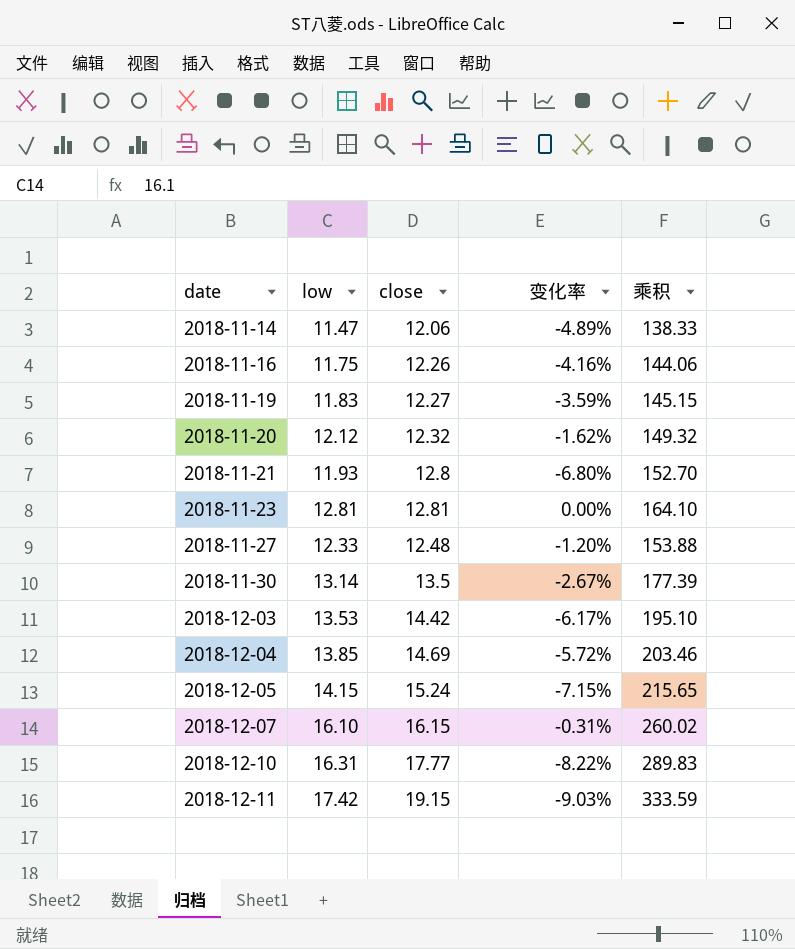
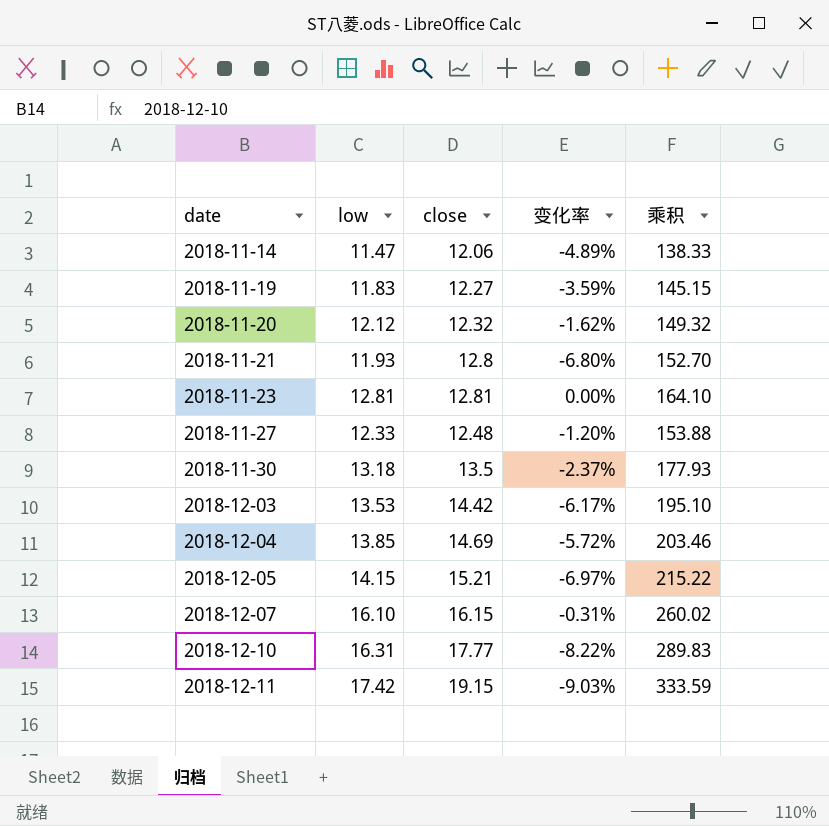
row 2018-11-16: 11.75 | 12.26 | -4.16% | 144.06 -> none
2018-11-30 | low: 13.14 -> 13.18
2018-11-30 | 变化率: -2.67% -> -2.37%
2018-11-30 | 乘积: 177.39 -> 177.93
2018-12-05 | close: 15.24 -> 15.21
2018-12-05 | 变化率: -7.15% -> -6.97%
2018-12-05 | 乘积: 215.65 -> 215.22

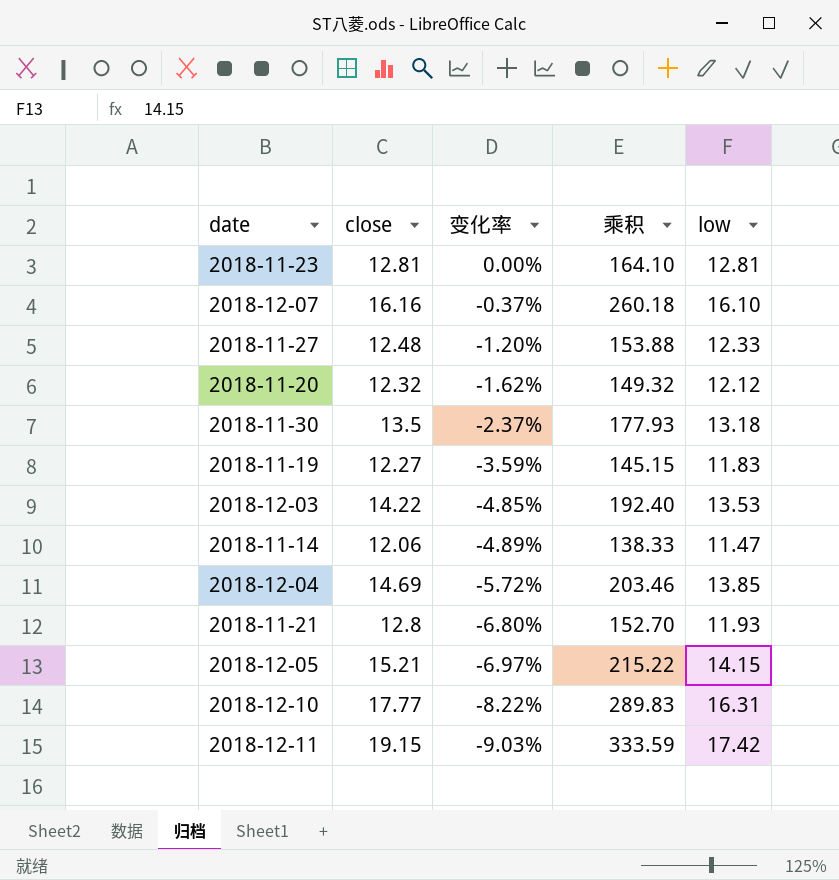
row order: date ascending -> 变化率 descending
column low | position: 2 -> 5
2018-12-07 | close: 16.15 -> 16.16
2018-12-07 | 变化率: -0.31% -> -0.37%
2018-12-07 | 乘积: 260.02 -> 260.18
2018-12-03 | close: 14.42 -> 14.22
2018-12-03 | 变化率: -6.17% -> -4.85%
2018-12-03 | 乘积: 195.10 -> 192.40

